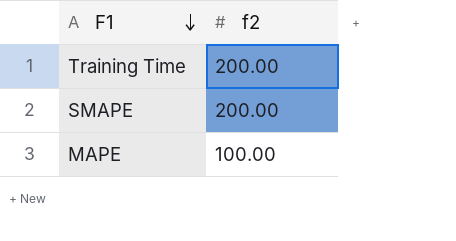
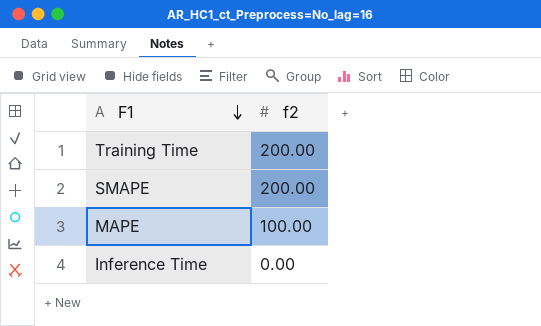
row Inference Time: none -> 0.00

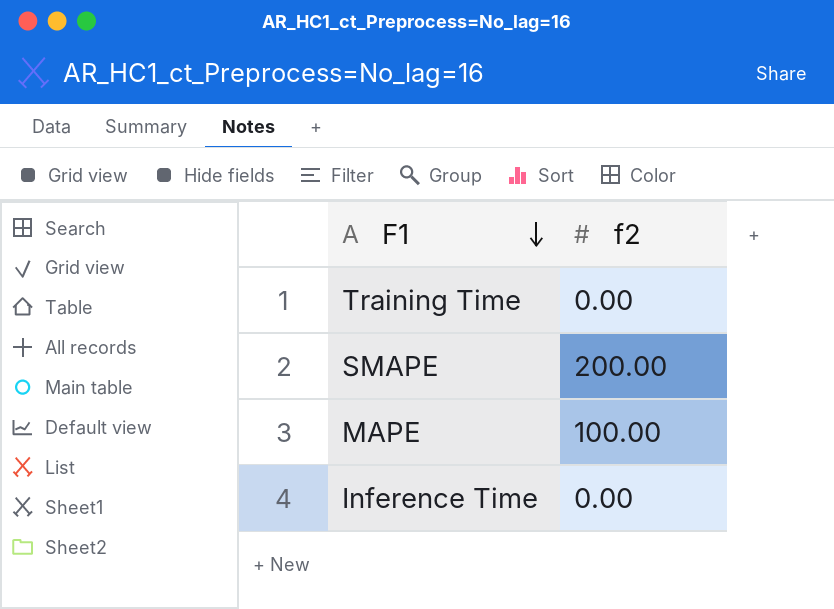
Training Time | f2: 200.00 -> 0.00

